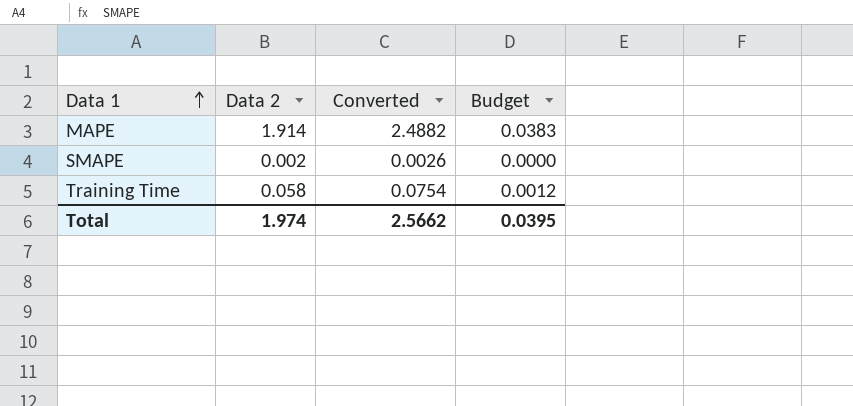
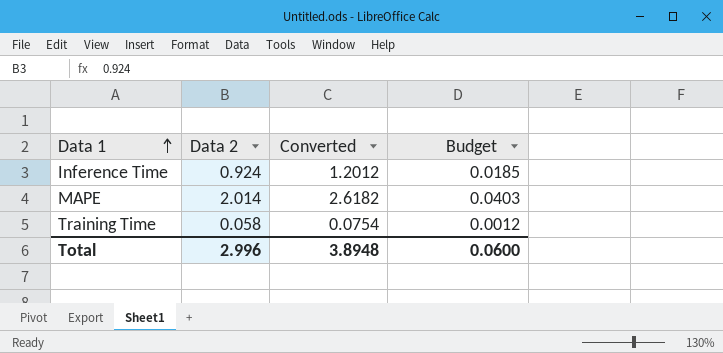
row SMAPE: 0.002 | 0.0026 | 0.0000 -> none
row Inference Time: none -> 0.924 | 1.2012 | 0.0185
MAPE | Data 2: 1.914 -> 2.014
MAPE | Converted: 2.4882 -> 2.6182
MAPE | Budget: 0.0383 -> 0.0403
Total | Data 2: 1.974 -> 2.996
Total | Converted: 2.5662 -> 3.8948
Total | Budget: 0.0395 -> 0.0600

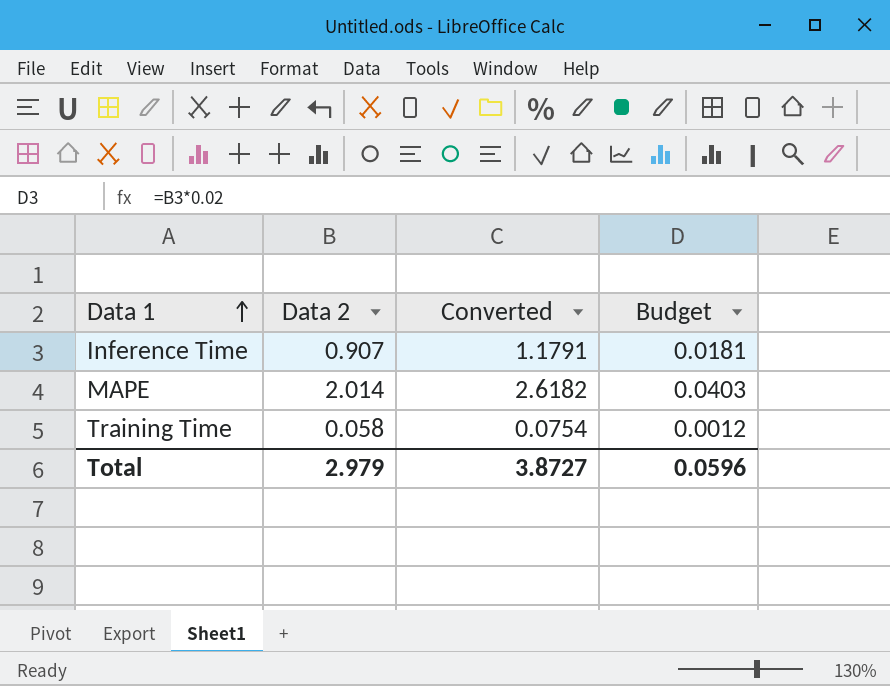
Inference Time | Data 2: 0.924 -> 0.907
Inference Time | Converted: 1.2012 -> 1.1791
Inference Time | Budget: 0.0185 -> 0.0181
Total | Data 2: 2.996 -> 2.979
Total | Converted: 3.8948 -> 3.8727
Total | Budget: 0.0600 -> 0.0596

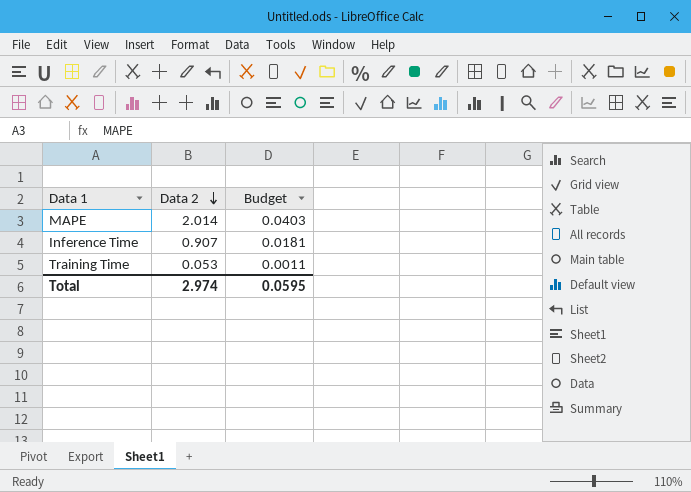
row order: Data 1 ascending -> Data 2 descending
column Converted | formula: [Data 2] * 1.3 -> none
Training Time | Data 2: 0.058 -> 0.053
Training Time | Budget: 0.0012 -> 0.0011
Total | Data 2: 2.979 -> 2.974
Total | Budget: 0.0596 -> 0.0595

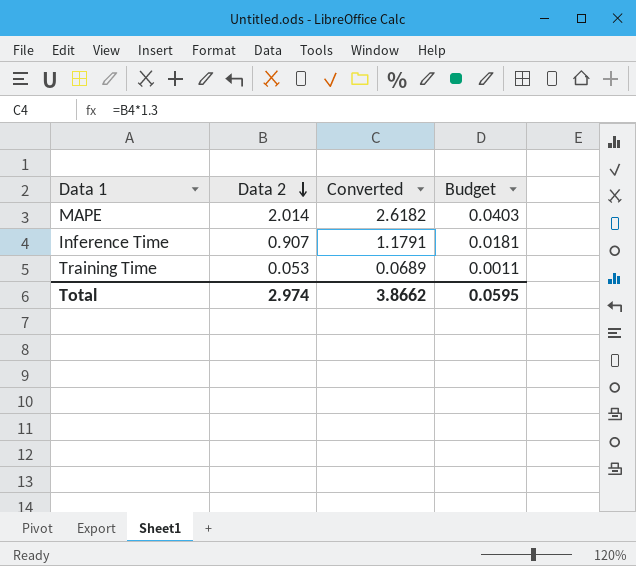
column Converted | formula: none -> [Data 2] * 1.3

